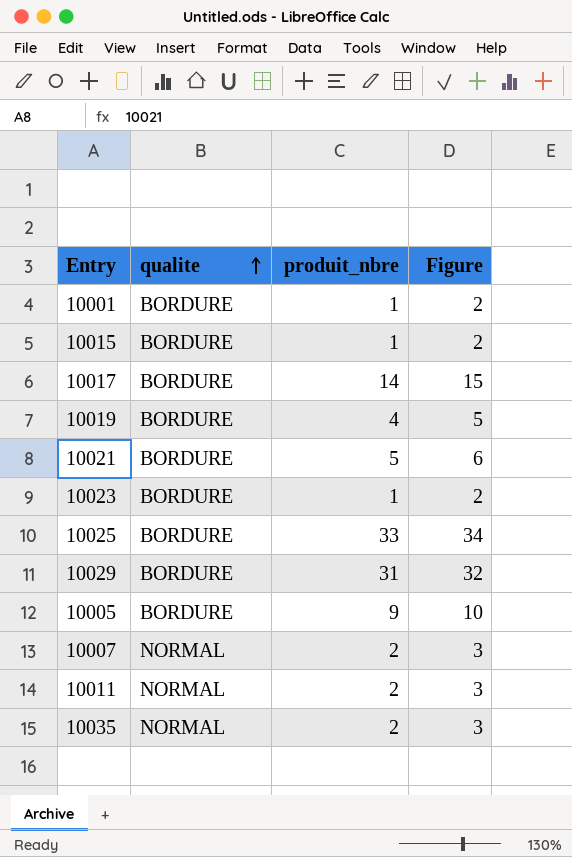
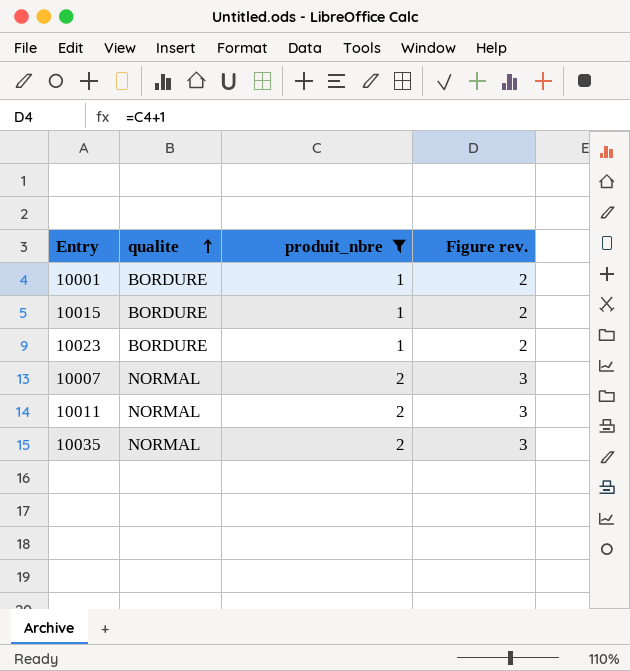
filter: none -> produit_nbre <= 2
column name: Figure -> Figure rev.

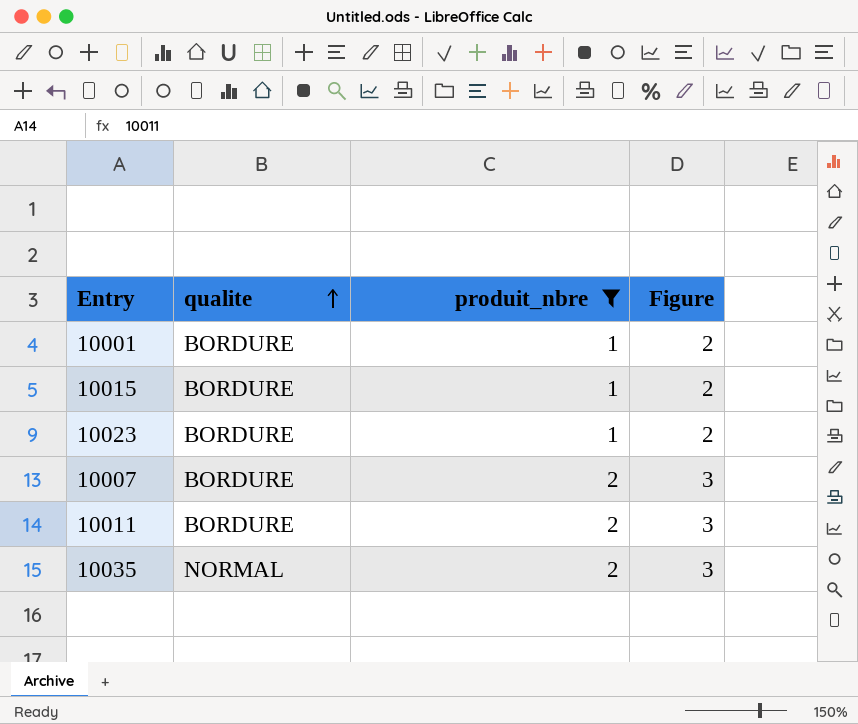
column name: Figure rev. -> Figure
10007 | qualite: NORMAL -> BORDURE
10011 | qualite: NORMAL -> BORDURE

